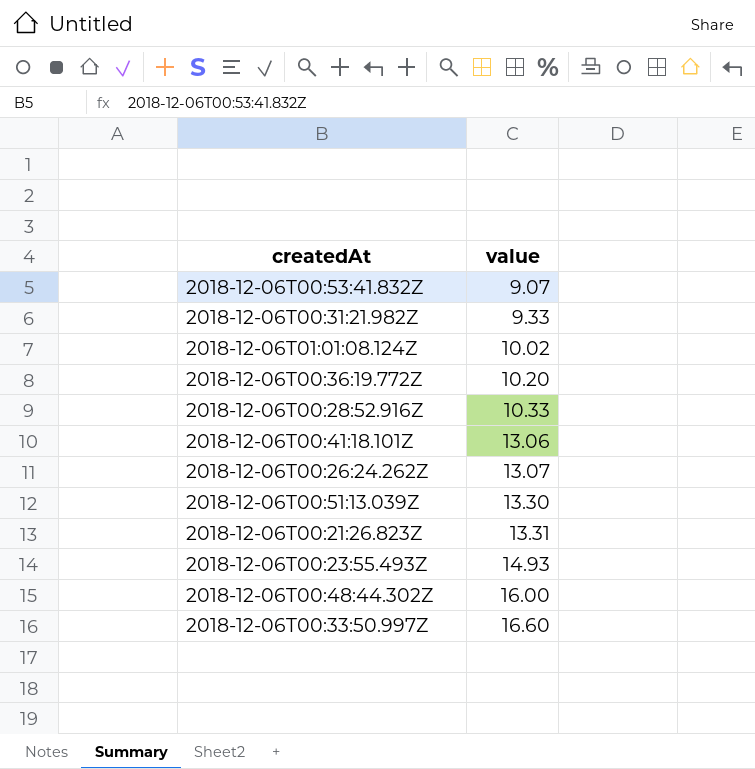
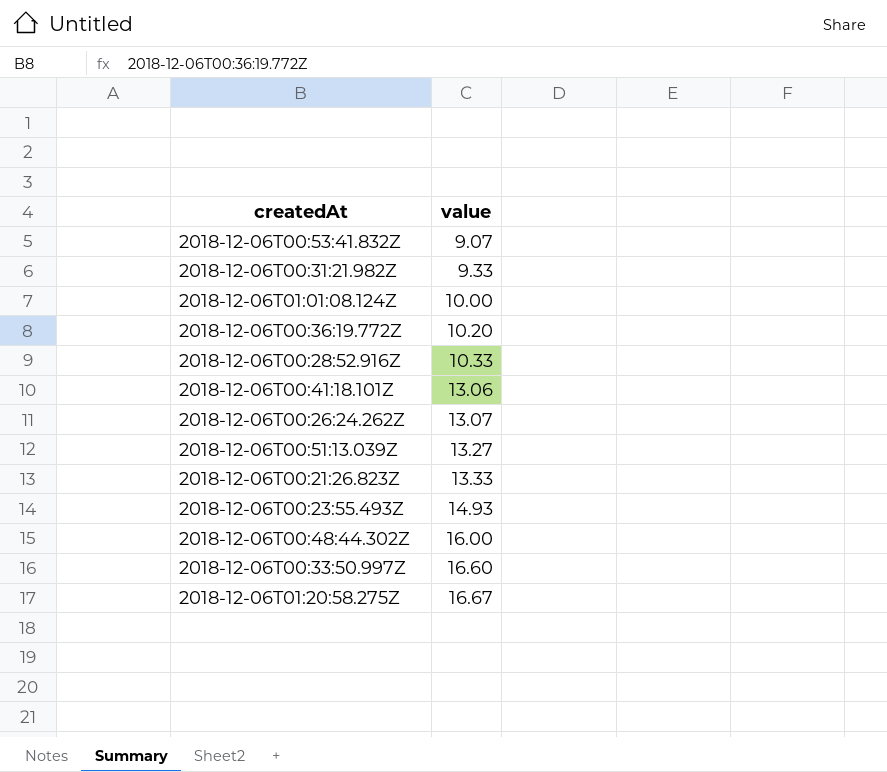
2018-12-06T01:01:08.124Z | value: 10.02 -> 10.00
2018-12-06T00:51:13.039Z | value: 13.30 -> 13.27
2018-12-06T00:21:26.823Z | value: 13.31 -> 13.33
row 2018-12-06T01:20:58.275Z: none -> 16.67

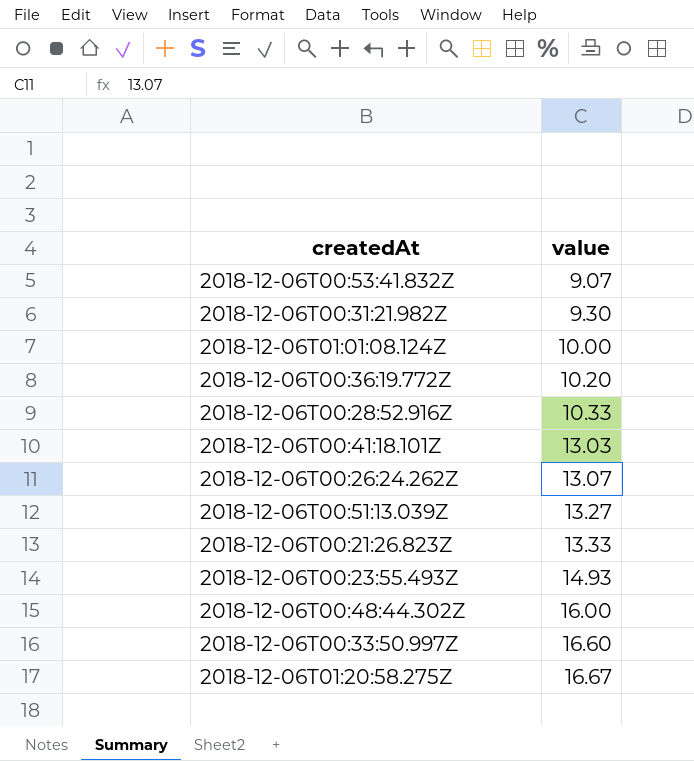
2018-12-06T00:31:21.982Z | value: 9.33 -> 9.30
2018-12-06T00:41:18.101Z | value: 13.06 -> 13.03

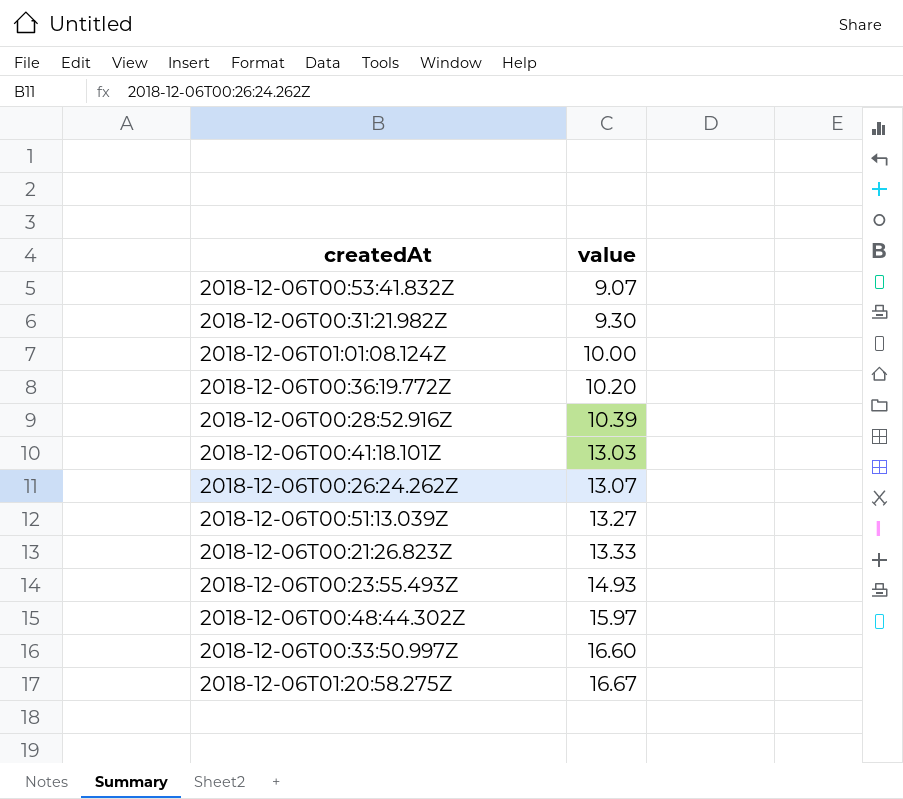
2018-12-06T00:28:52.916Z | value: 10.33 -> 10.39
2018-12-06T00:48:44.302Z | value: 16.00 -> 15.97

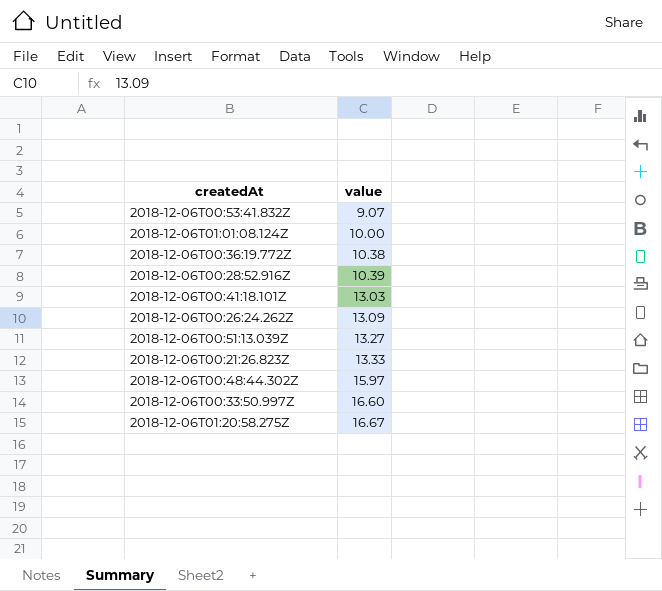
row 2018-12-06T00:31:21.982Z: 9.30 -> none
row 2018-12-06T00:23:55.493Z: 14.93 -> none
2018-12-06T00:36:19.772Z | value: 10.20 -> 10.38
2018-12-06T00:26:24.262Z | value: 13.07 -> 13.09

